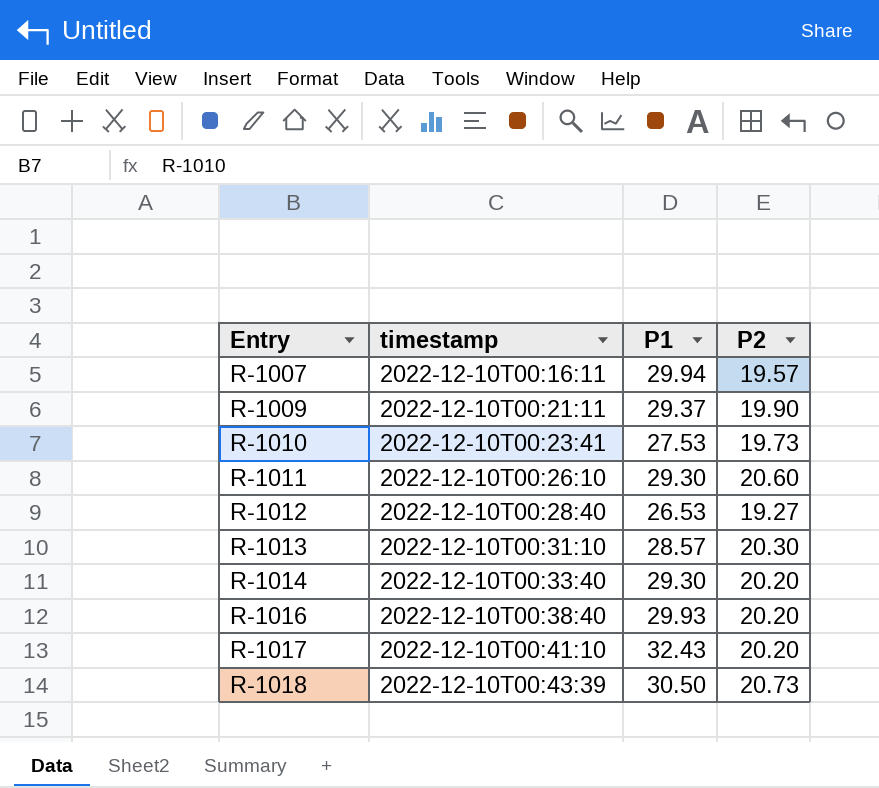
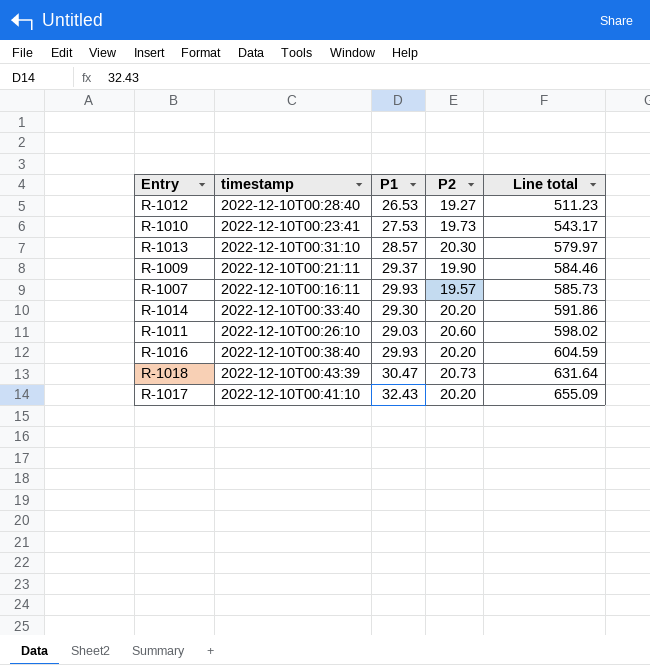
row order: Entry ascending -> Line total ascending
column Line total | formula: none -> [P1] * [P2]
R-1007 | P1: 29.94 -> 29.93
R-1011 | P1: 29.30 -> 29.03
R-1018 | P1: 30.50 -> 30.47

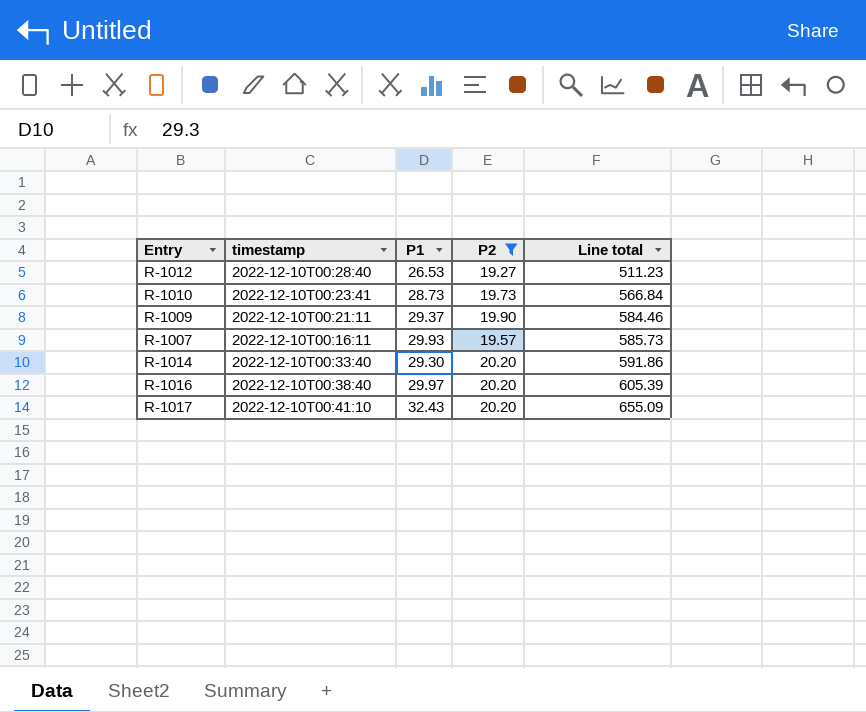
filter: none -> P2 <= 20.20
R-1010 | P1: 27.53 -> 28.73
R-1010 | Line total: 543.17 -> 566.84
R-1016 | P1: 29.93 -> 29.97
R-1016 | Line total: 604.59 -> 605.39

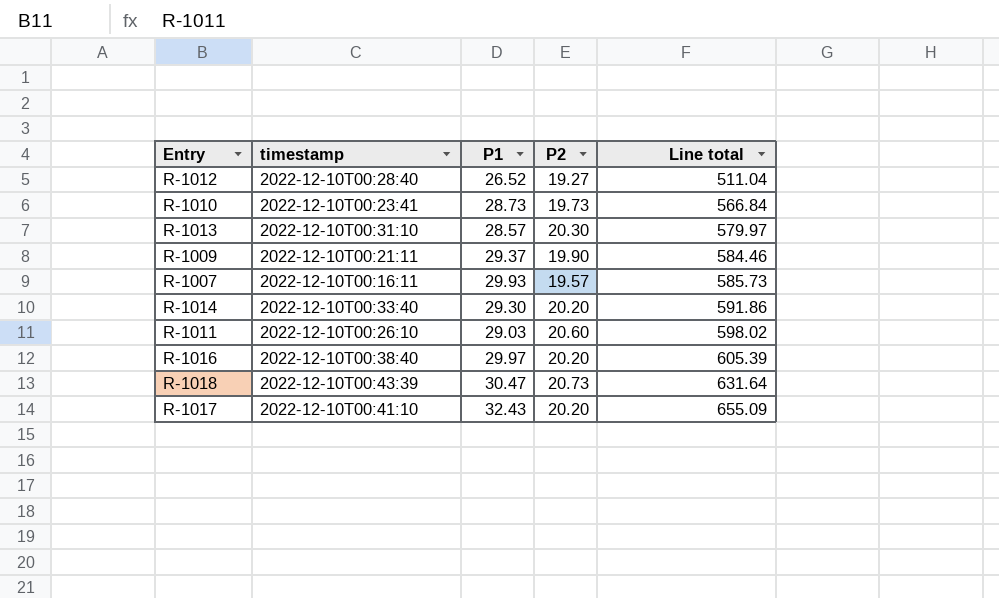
filter: P2 <= 20.20 -> none
R-1012 | P1: 26.53 -> 26.52
R-1012 | Line total: 511.23 -> 511.04

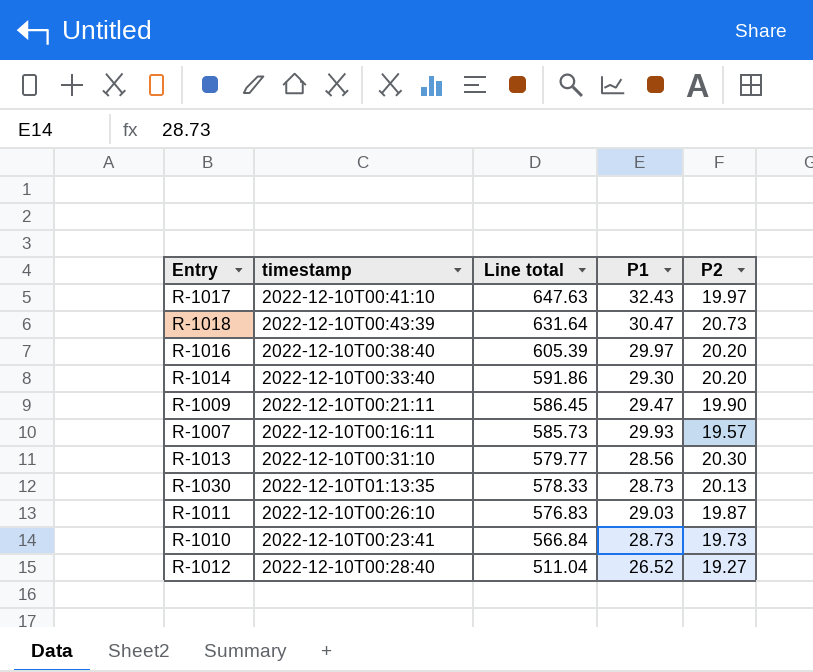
row order: Line total ascending -> Line total descending
column Line total | position: 5 -> 3
R-1017 | Line total: 655.09 -> 647.63
R-1017 | P2: 20.20 -> 19.97
R-1009 | Line total: 584.46 -> 586.45
R-1009 | P1: 29.37 -> 29.47
R-1013 | Line total: 579.97 -> 579.77
R-1013 | P1: 28.57 -> 28.56
row R-1030: none -> 2022-12-10T01:13:35 | 578.33 | 28.73 | 20.13
R-1011 | Line total: 598.02 -> 576.83
R-1011 | P2: 20.60 -> 19.87

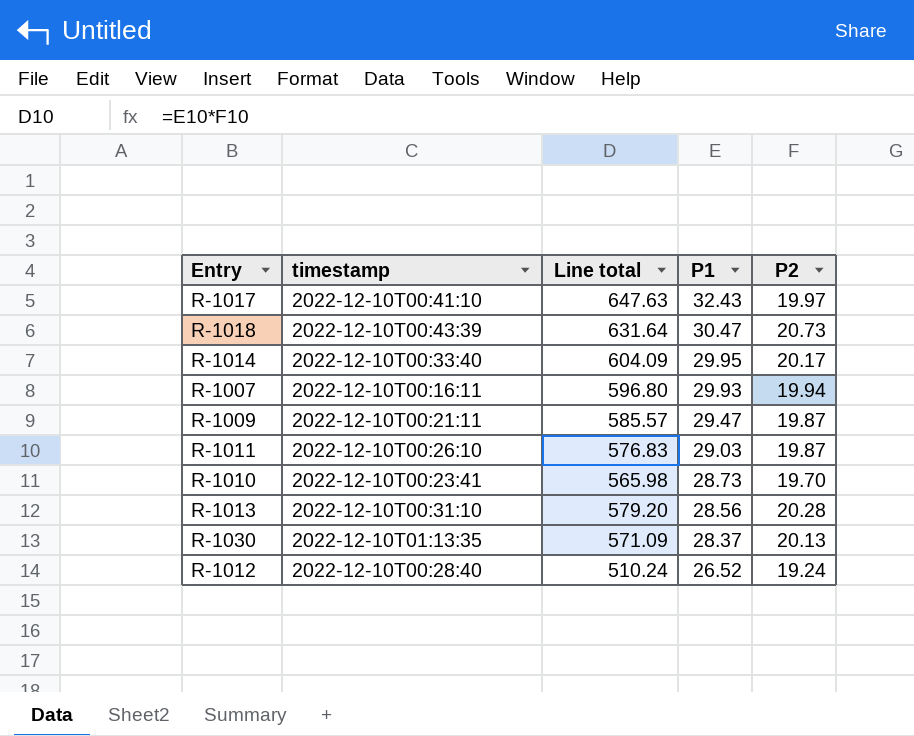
row order: Line total descending -> P1 descending
row R-1016: 2022-12-10T00:38:40 | 605.39 | 29.97 | 20.20 -> none
R-1014 | Line total: 591.86 -> 604.09
R-1014 | P1: 29.30 -> 29.95
R-1014 | P2: 20.20 -> 20.17
R-1007 | Line total: 585.73 -> 596.80
R-1007 | P2: 19.57 -> 19.94
R-1009 | Line total: 586.45 -> 585.57
R-1009 | P2: 19.90 -> 19.87
R-1010 | Line total: 566.84 -> 565.98
R-1010 | P2: 19.73 -> 19.70
R-1013 | Line total: 579.77 -> 579.20
R-1013 | P2: 20.30 -> 20.28
R-1030 | Line total: 578.33 -> 571.09
R-1030 | P1: 28.73 -> 28.37
R-1012 | Line total: 511.04 -> 510.24
R-1012 | P2: 19.27 -> 19.24

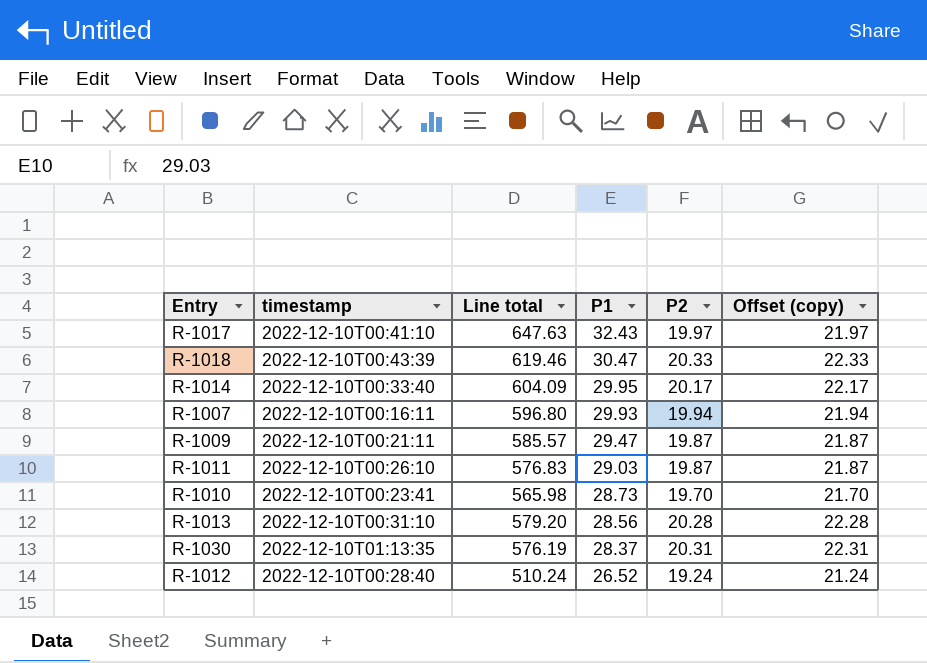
column Offset (copy) | formula: none -> [P2] + 2
R-1018 | Line total: 631.64 -> 619.46
R-1018 | P2: 20.73 -> 20.33
R-1030 | Line total: 571.09 -> 576.19
R-1030 | P2: 20.13 -> 20.31

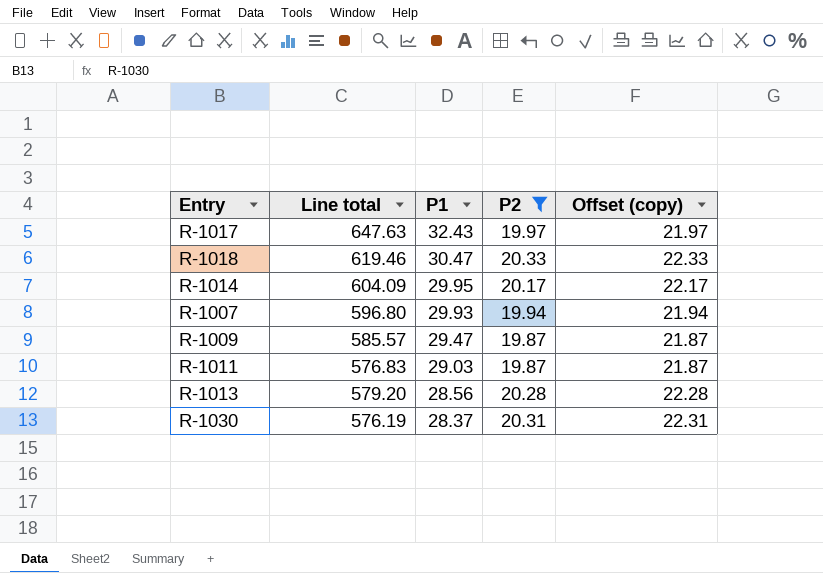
filter: none -> P2 >= 19.87
column timestamp | position: 2 -> none

